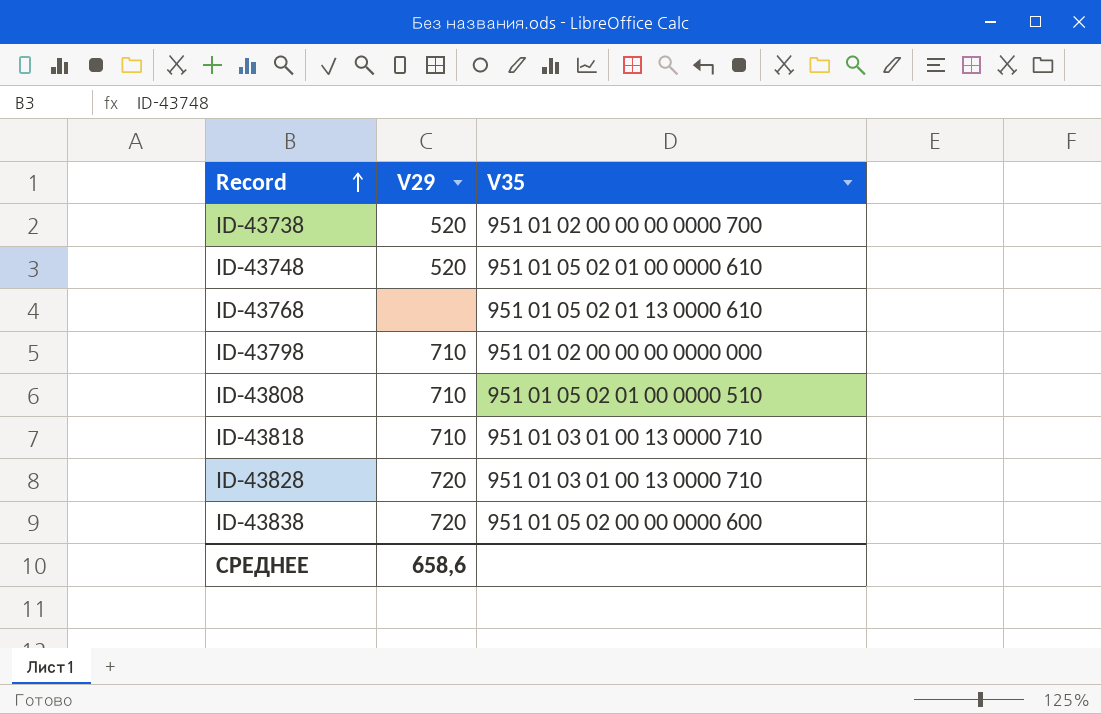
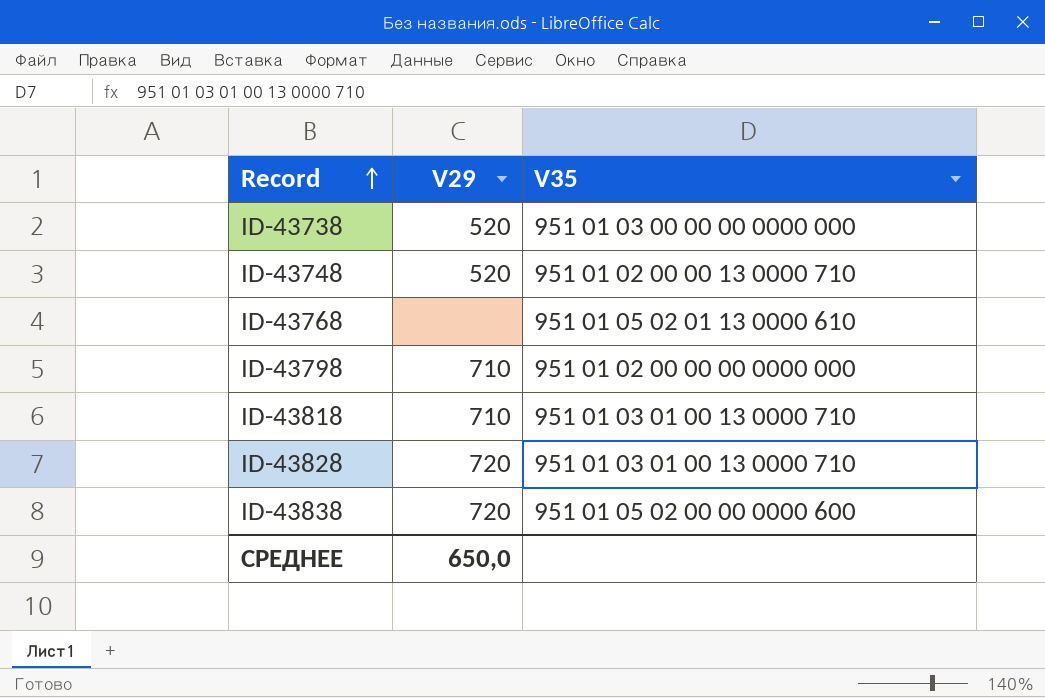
row ID-43808: 710 | 951 01 05 02 01 00 0000 510 -> none
ID-43738 | V35: 951 01 02 00 00 00 0000 700 -> 951 01 03 00 00 00 0000 000
ID-43748 | V35: 951 01 05 02 01 00 0000 610 -> 951 01 02 00 00 13 0000 710
СРЕДНЕЕ | V29: 658,6 -> 650,0

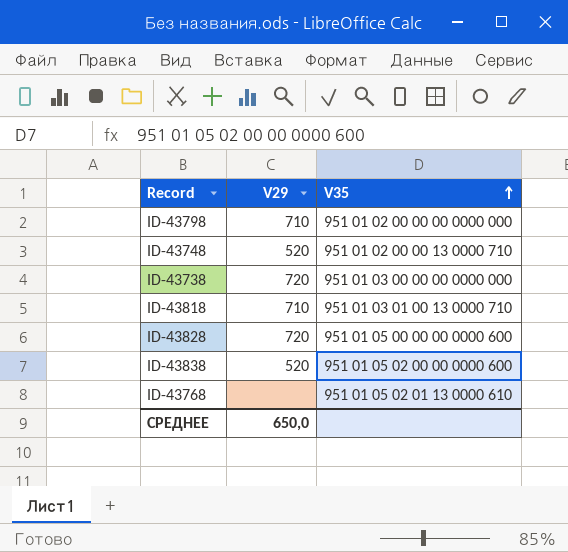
row order: Record ascending -> V35 ascending
ID-43738 | V29: 520 -> 720
ID-43828 | V35: 951 01 03 01 00 13 0000 710 -> 951 01 05 00 00 00 0000 600
ID-43838 | V29: 720 -> 520

